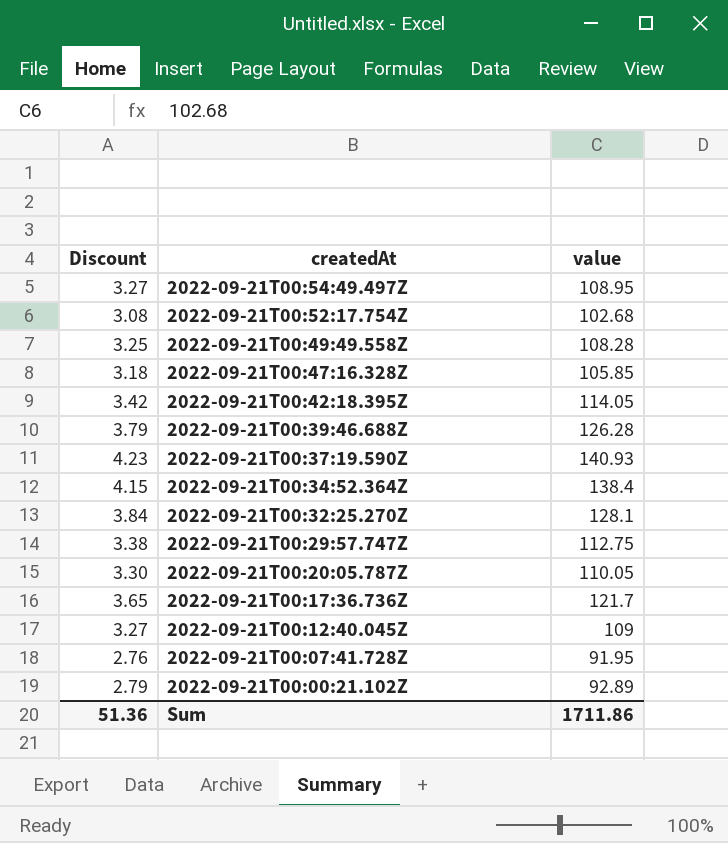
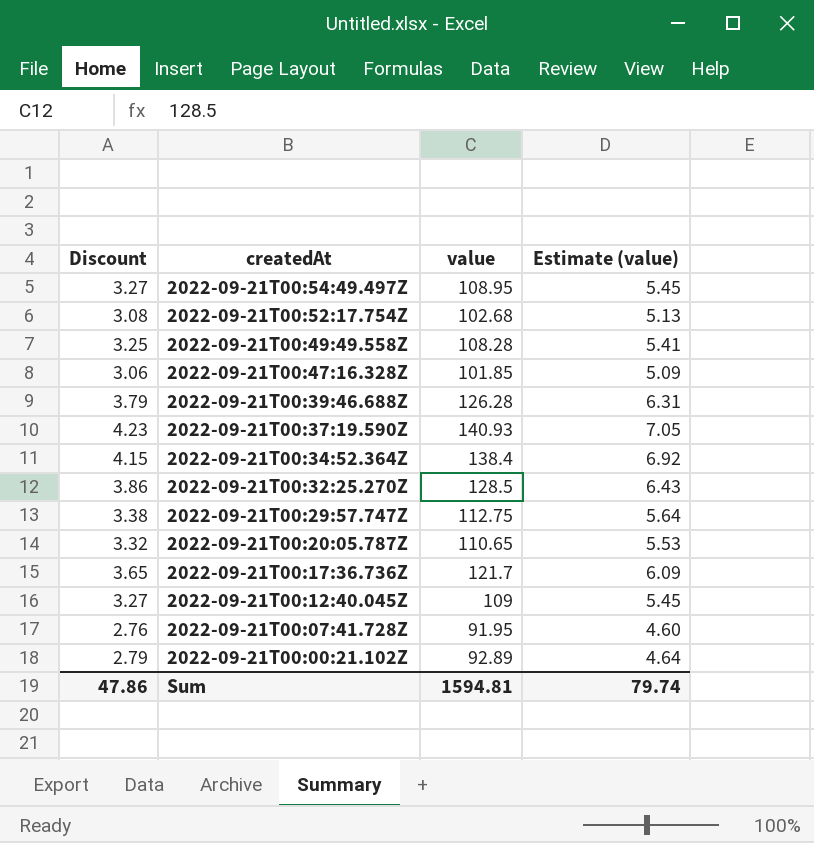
column Estimate (value) | formula: none -> [value] * 0.05
row 2022-09-21T00:42:18.395Z: 3.42 | 114.05 -> none
2022-09-21T00:47:16.328Z | Discount: 3.18 -> 3.06
2022-09-21T00:47:16.328Z | value: 105.85 -> 101.85
2022-09-21T00:32:25.270Z | Discount: 3.84 -> 3.86
2022-09-21T00:32:25.270Z | value: 128.1 -> 128.5
2022-09-21T00:20:05.787Z | Discount: 3.30 -> 3.32
2022-09-21T00:20:05.787Z | value: 110.05 -> 110.65
Sum | Discount: 51.36 -> 47.86
Sum | value: 1711.86 -> 1594.81

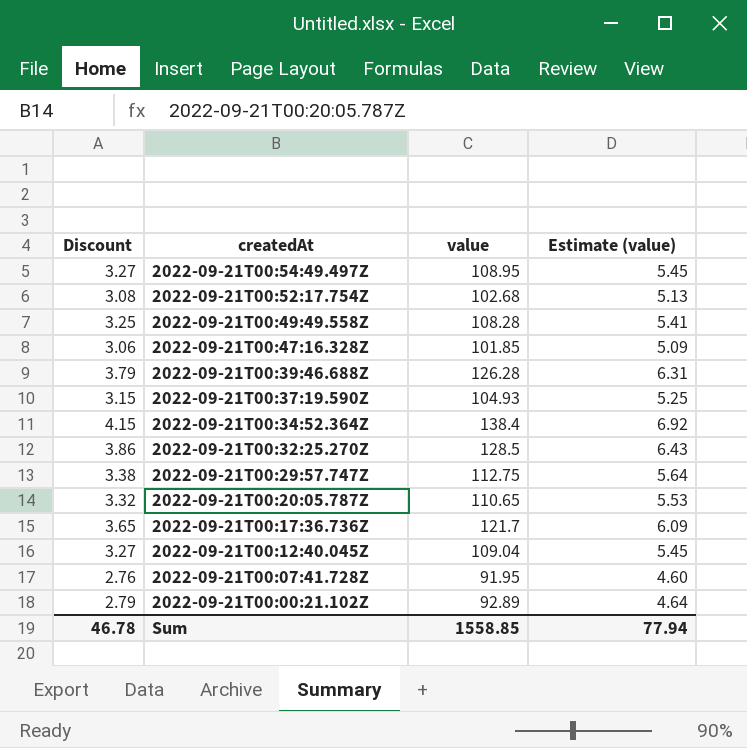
2022-09-21T00:37:19.590Z | Discount: 4.23 -> 3.15
2022-09-21T00:37:19.590Z | value: 140.93 -> 104.93
2022-09-21T00:37:19.590Z | Estimate (value): 7.05 -> 5.25
2022-09-21T00:12:40.045Z | value: 109 -> 109.04
Sum | Discount: 47.86 -> 46.78
Sum | value: 1594.81 -> 1558.85
Sum | Estimate (value): 79.74 -> 77.94

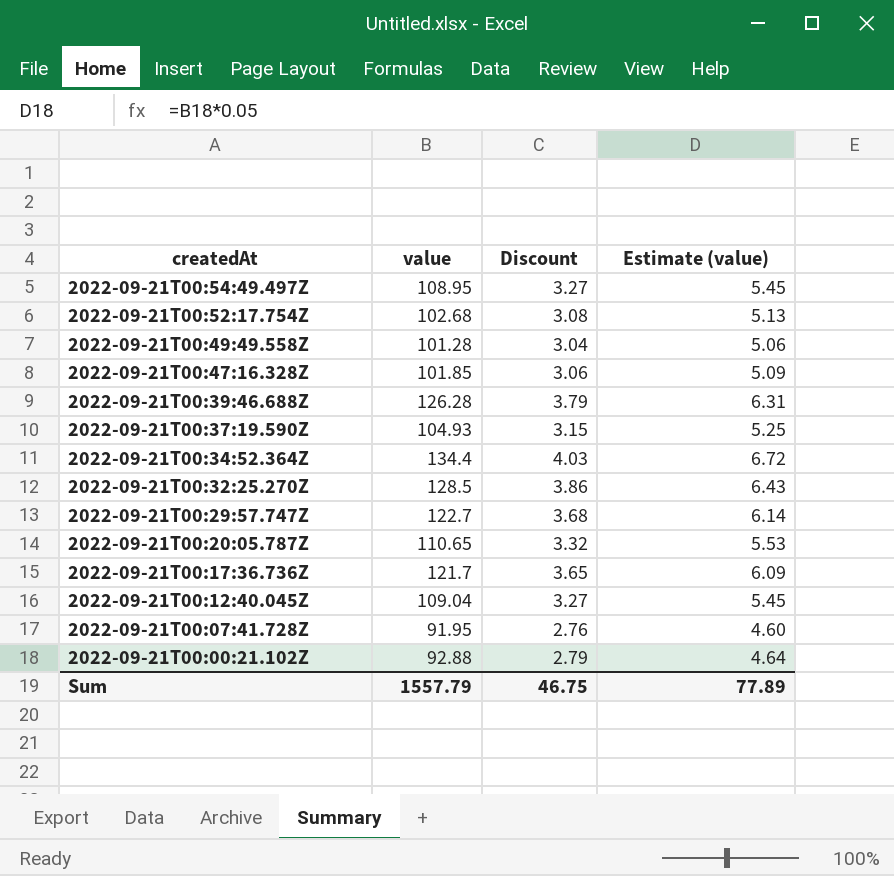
column Discount | position: 1 -> 3
2022-09-21T00:49:49.558Z | value: 108.28 -> 101.28
2022-09-21T00:49:49.558Z | Discount: 3.25 -> 3.04
2022-09-21T00:49:49.558Z | Estimate (value): 5.41 -> 5.06
2022-09-21T00:34:52.364Z | value: 138.4 -> 134.4
2022-09-21T00:34:52.364Z | Discount: 4.15 -> 4.03
2022-09-21T00:34:52.364Z | Estimate (value): 6.92 -> 6.72
2022-09-21T00:29:57.747Z | value: 112.75 -> 122.7
2022-09-21T00:29:57.747Z | Discount: 3.38 -> 3.68
2022-09-21T00:29:57.747Z | Estimate (value): 5.64 -> 6.14
2022-09-21T00:00:21.102Z | value: 92.89 -> 92.88
Sum | value: 1558.85 -> 1557.79
Sum | Discount: 46.78 -> 46.75
Sum | Estimate (value): 77.94 -> 77.89

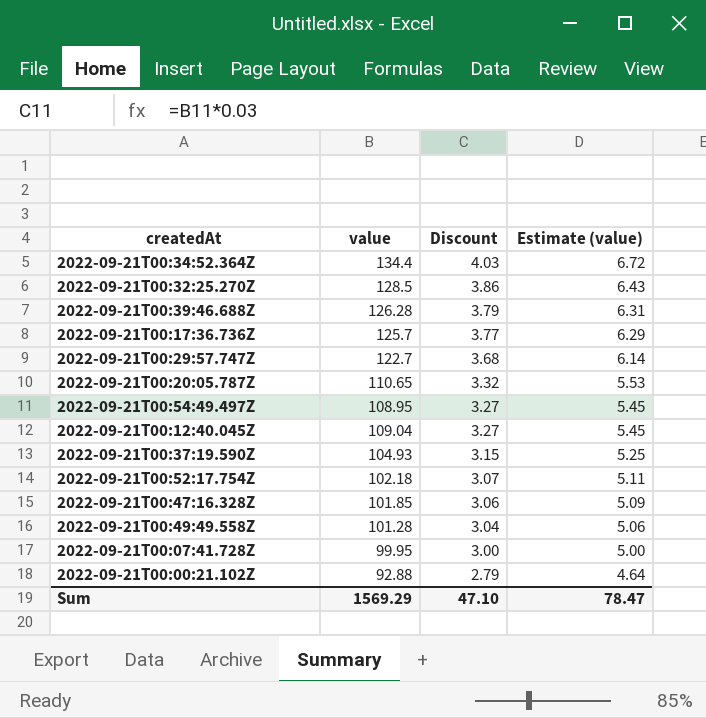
row order: createdAt descending -> Discount descending
2022-09-21T00:17:36.736Z | value: 121.7 -> 125.7
2022-09-21T00:17:36.736Z | Discount: 3.65 -> 3.77
2022-09-21T00:17:36.736Z | Estimate (value): 6.09 -> 6.29
2022-09-21T00:52:17.754Z | value: 102.68 -> 102.18
2022-09-21T00:52:17.754Z | Discount: 3.08 -> 3.07
2022-09-21T00:52:17.754Z | Estimate (value): 5.13 -> 5.11
2022-09-21T00:07:41.728Z | value: 91.95 -> 99.95
2022-09-21T00:07:41.728Z | Discount: 2.76 -> 3.00
2022-09-21T00:07:41.728Z | Estimate (value): 4.60 -> 5.00
Sum | value: 1557.79 -> 1569.29
Sum | Discount: 46.75 -> 47.10
Sum | Estimate (value): 77.89 -> 78.47

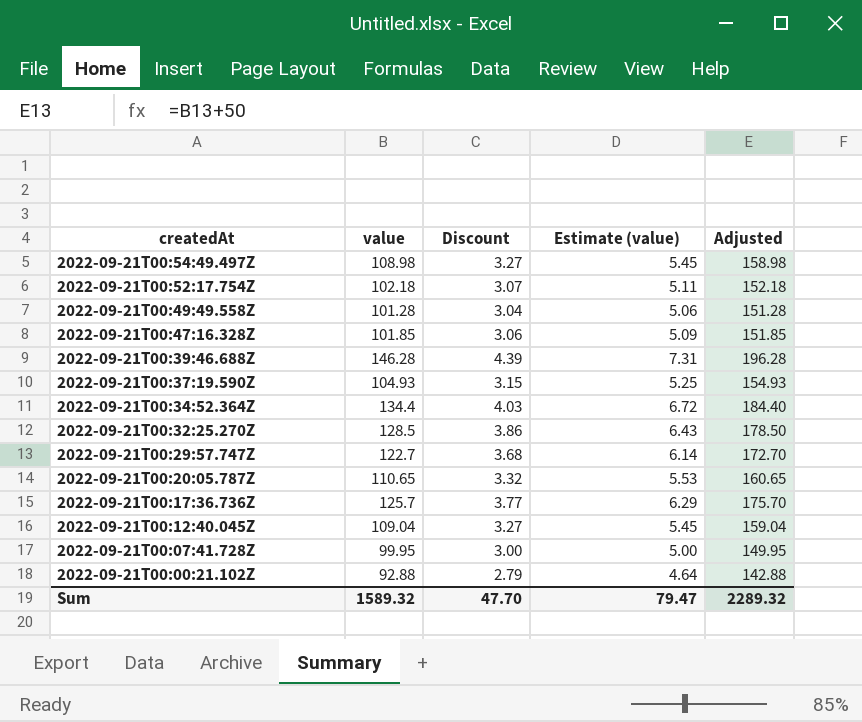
row order: Discount descending -> createdAt descending
column Adjusted | formula: none -> [value] + 50
2022-09-21T00:54:49.497Z | value: 108.95 -> 108.98
2022-09-21T00:39:46.688Z | value: 126.28 -> 146.28
2022-09-21T00:39:46.688Z | Discount: 3.79 -> 4.39
2022-09-21T00:39:46.688Z | Estimate (value): 6.31 -> 7.31
Sum | value: 1569.29 -> 1589.32
Sum | Discount: 47.10 -> 47.70
Sum | Estimate (value): 78.47 -> 79.47

